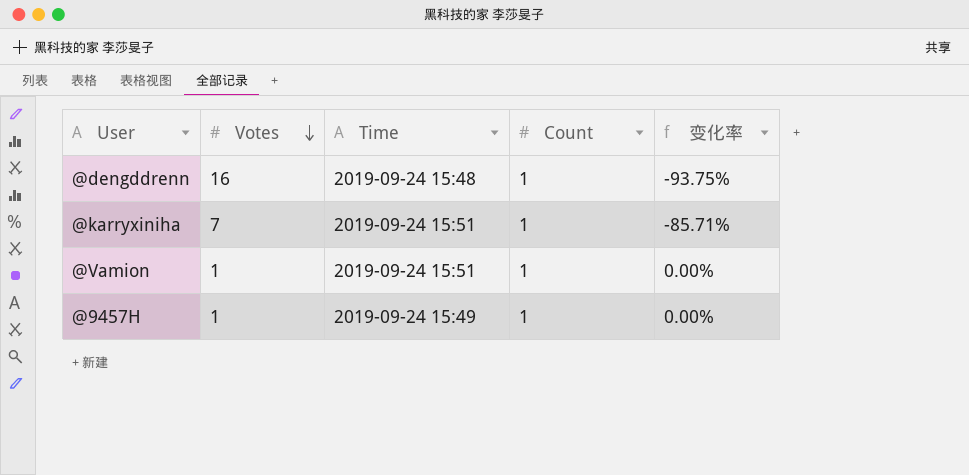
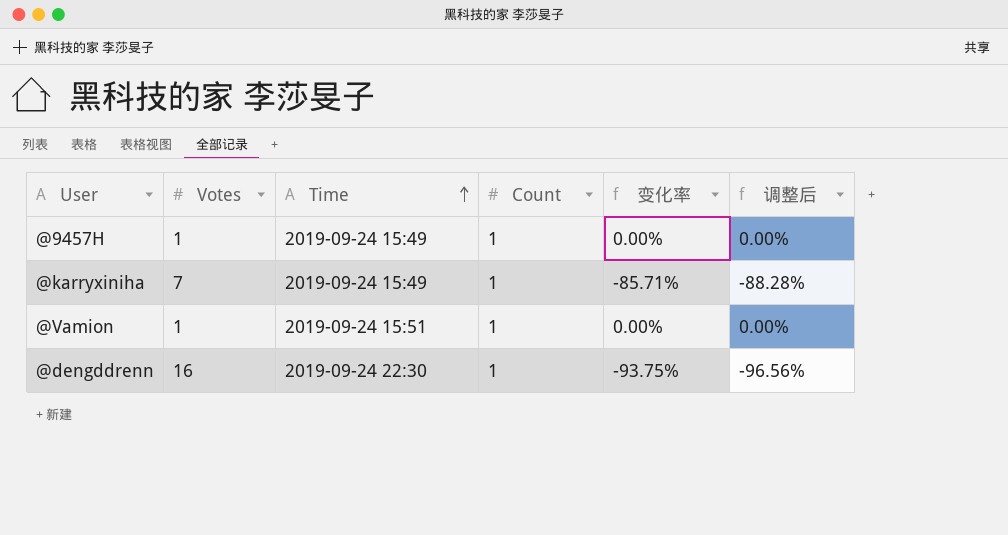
row order: Votes descending -> Time ascending
column 调整后 | formula: none -> [变化率] * 1.03
@karryxiniha | Time: 2019-09-24 15:51 -> 2019-09-24 15:49
@dengddrenn | Time: 2019-09-24 15:48 -> 2019-09-24 22:30

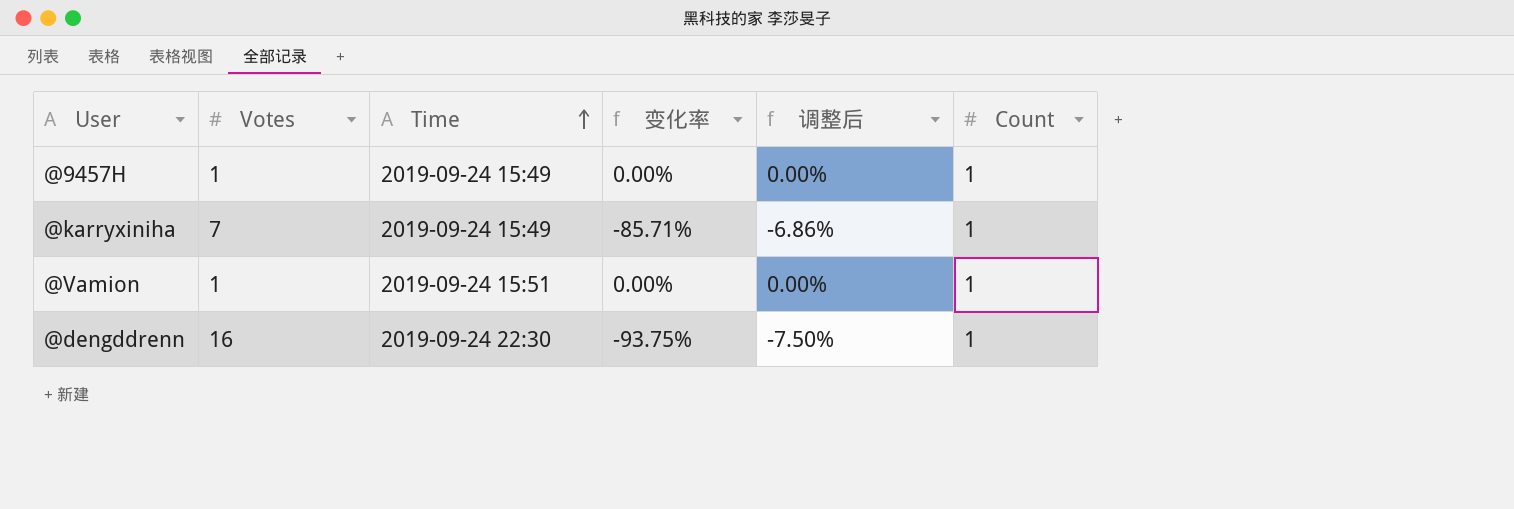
column 调整后 | formula: [变化率] * 1.03 -> [变化率] * 0.08
column Count | position: 4 -> 6

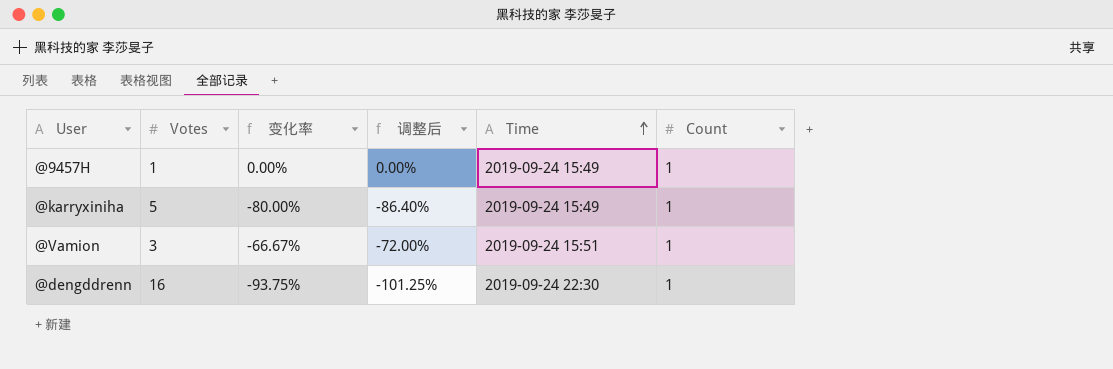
column 调整后 | formula: [变化率] * 0.08 -> [变化率] * 1.08
column Time | position: 3 -> 5
@karryxiniha | Votes: 7 -> 5
@karryxiniha | 变化率: -85.71% -> -80.00%
@Vamion | Votes: 1 -> 3
@Vamion | 变化率: 0.00% -> -66.67%

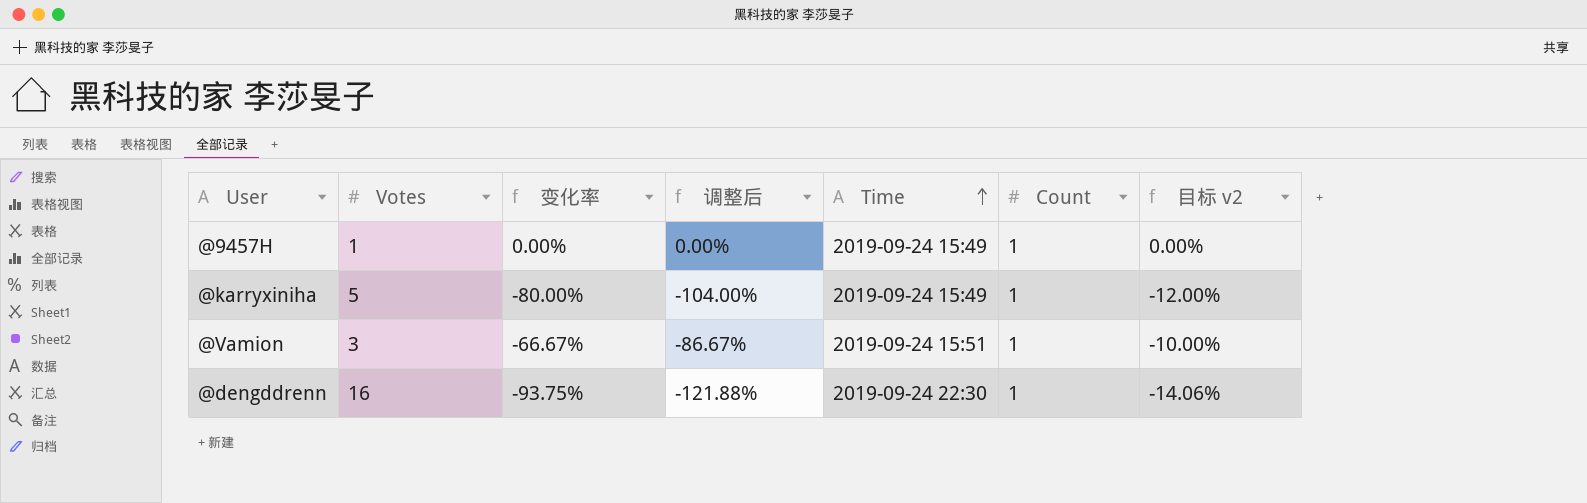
column 调整后 | formula: [变化率] * 1.08 -> [变化率] * 1.3
column 目标 v2 | formula: none -> [变化率] * 0.15

